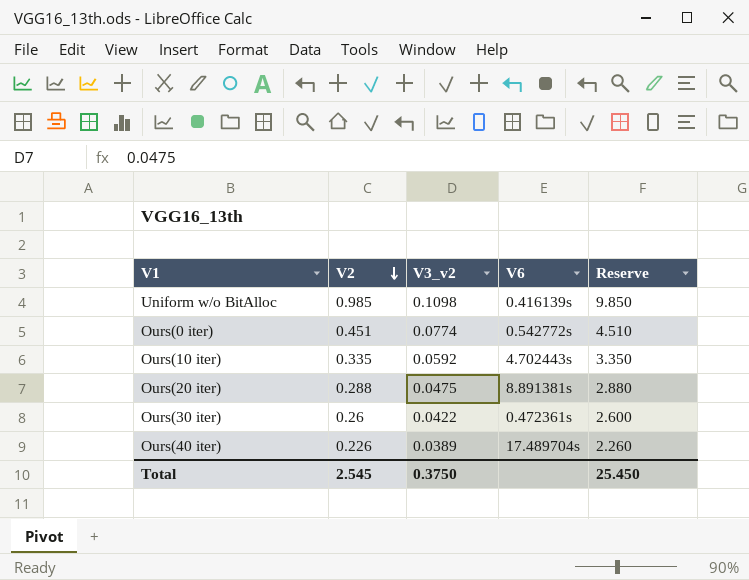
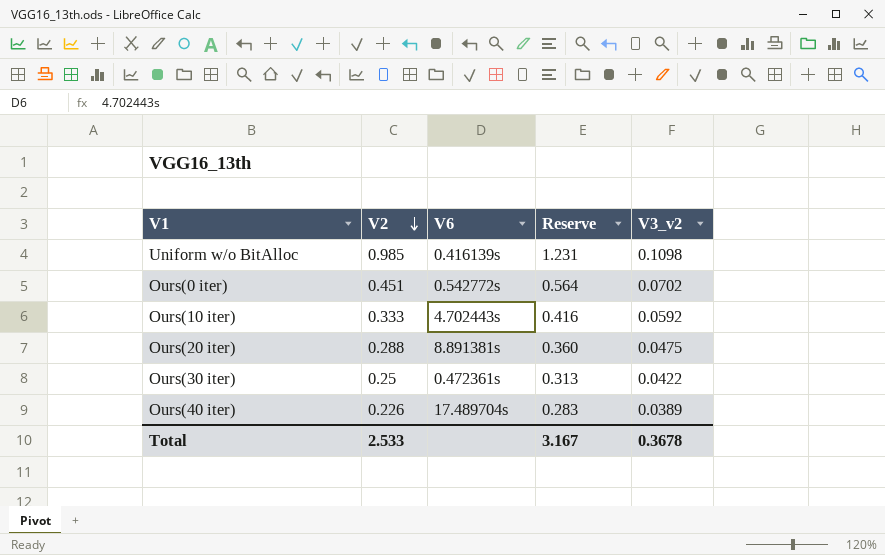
column Reserve | formula: [V2] * 10 -> [V2] * 1.25
column V3_v2 | position: 3 -> 5
Ours(0 iter) | V3_v2: 0.0774 -> 0.0702
Ours(10 iter) | V2: 0.335 -> 0.333
Ours(30 iter) | V2: 0.26 -> 0.25
Total | V2: 2.545 -> 2.533
Total | Reserve: 25.450 -> 3.167
Total | V3_v2: 0.3750 -> 0.3678

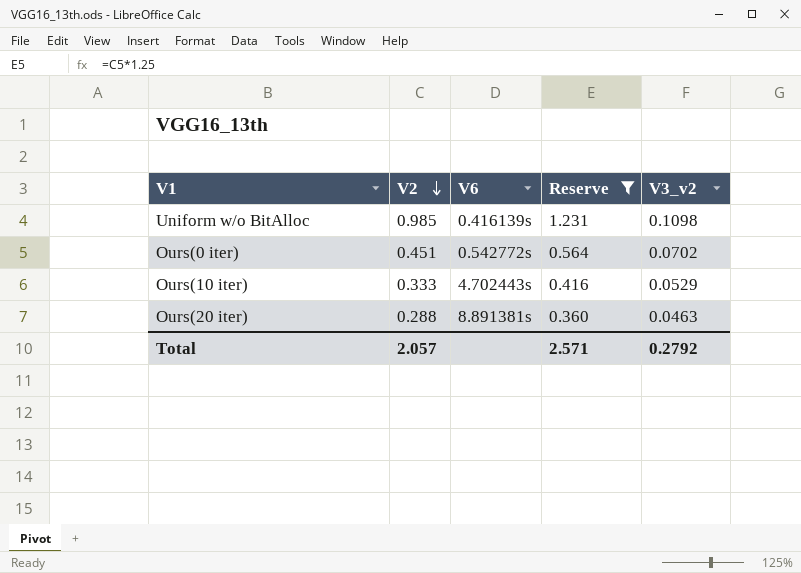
filter: none -> Reserve >= 0.360
Ours(10 iter) | V3_v2: 0.0592 -> 0.0529
Ours(20 iter) | V3_v2: 0.0475 -> 0.0463
Total | V2: 2.533 -> 2.057
Total | Reserve: 3.167 -> 2.571
Total | V3_v2: 0.3678 -> 0.2792

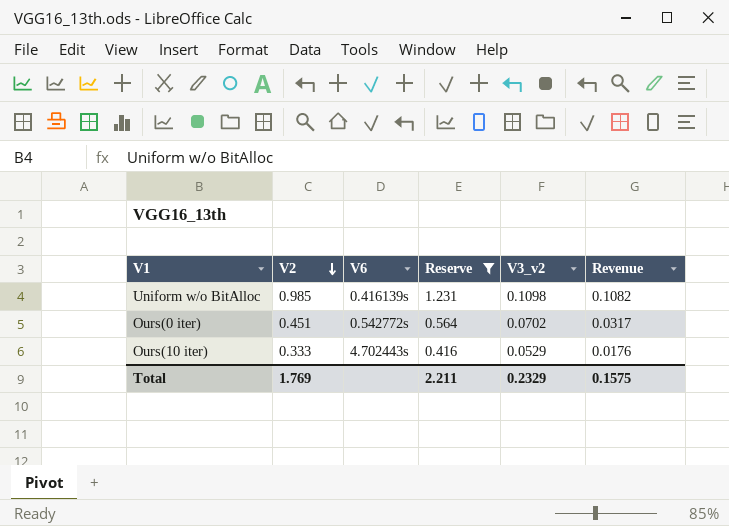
column Revenue | formula: none -> [V2] * [V3_v2]
row Ours(20 iter): 0.288 | 8.891381s | 0.360 | 0.0463 -> none
Total | V2: 2.057 -> 1.769
Total | Reserve: 2.571 -> 2.211
Total | V3_v2: 0.2792 -> 0.2329

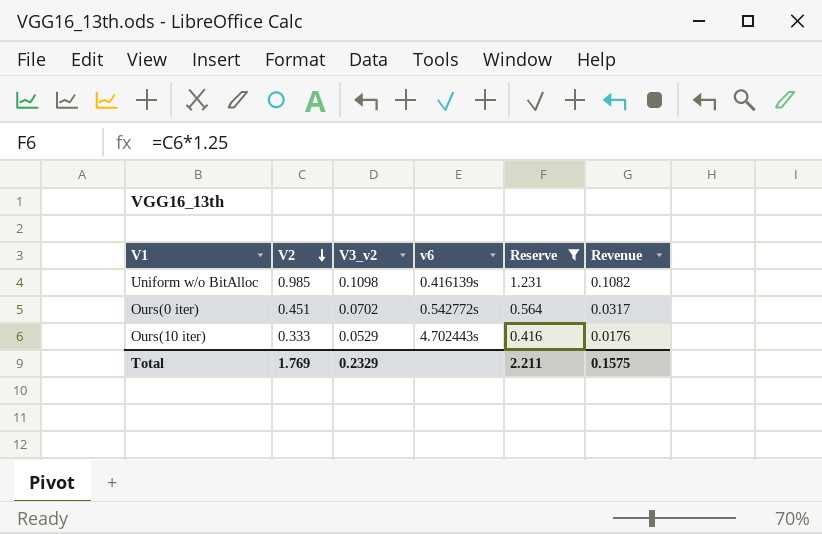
column V3_v2 | position: 5 -> 3
column name: V6 -> v6

